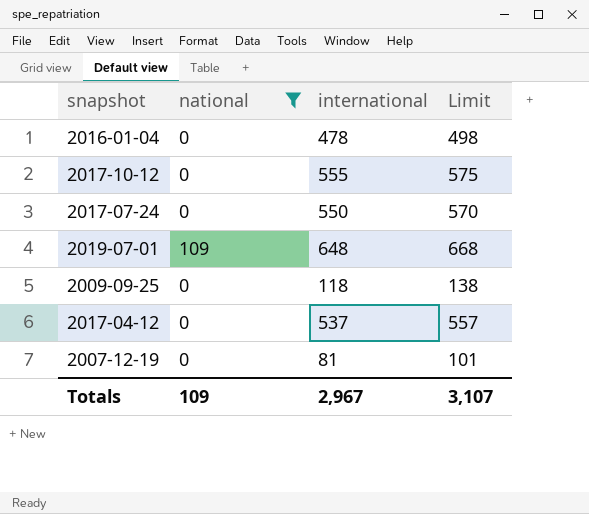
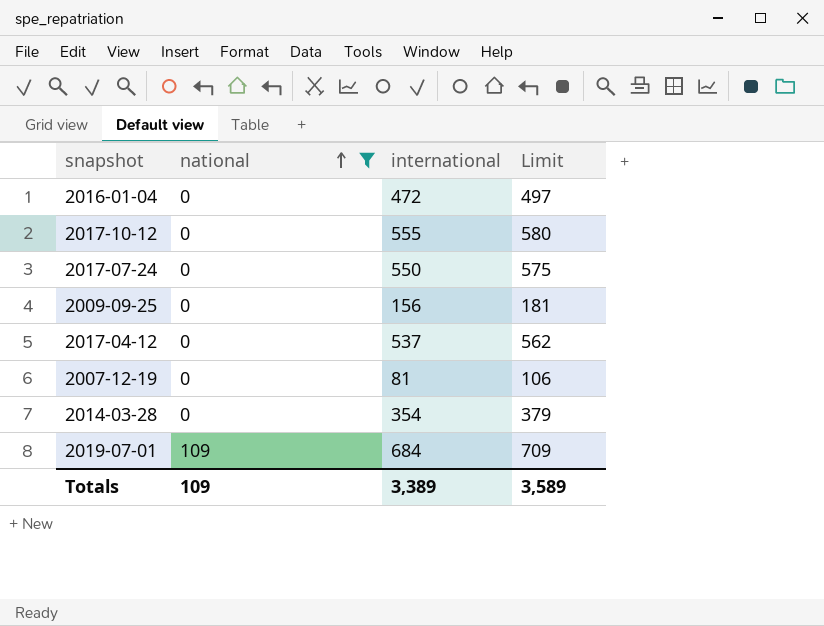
row order: none -> national ascending
column Limit | formula: [international] + 20 -> [international] + 25
2016-01-04 | international: 478 -> 472
2009-09-25 | international: 118 -> 156
row 2014-03-28: none -> 0 | 354 | 379
2019-07-01 | international: 648 -> 684
Totals | international: 2,967 -> 3,389
Totals | Limit: 3,107 -> 3,589

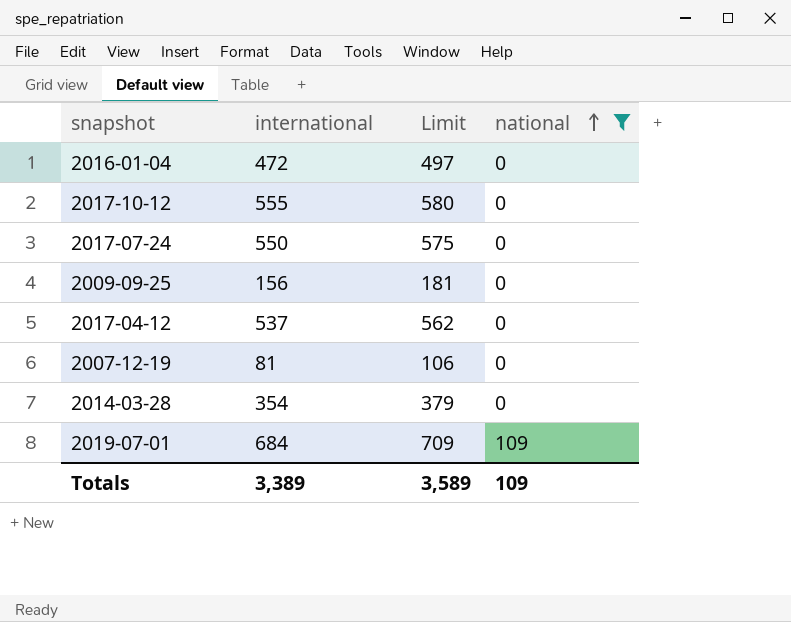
column national | position: 2 -> 4

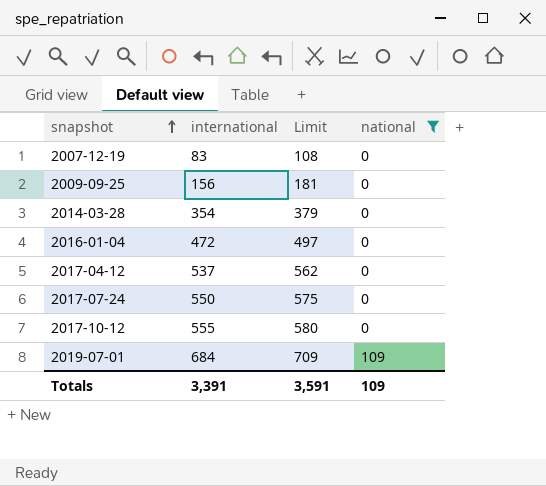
row order: national ascending -> snapshot ascending
2007-12-19 | international: 81 -> 83
2007-12-19 | Limit: 106 -> 108
Totals | international: 3,389 -> 3,391
Totals | Limit: 3,589 -> 3,591

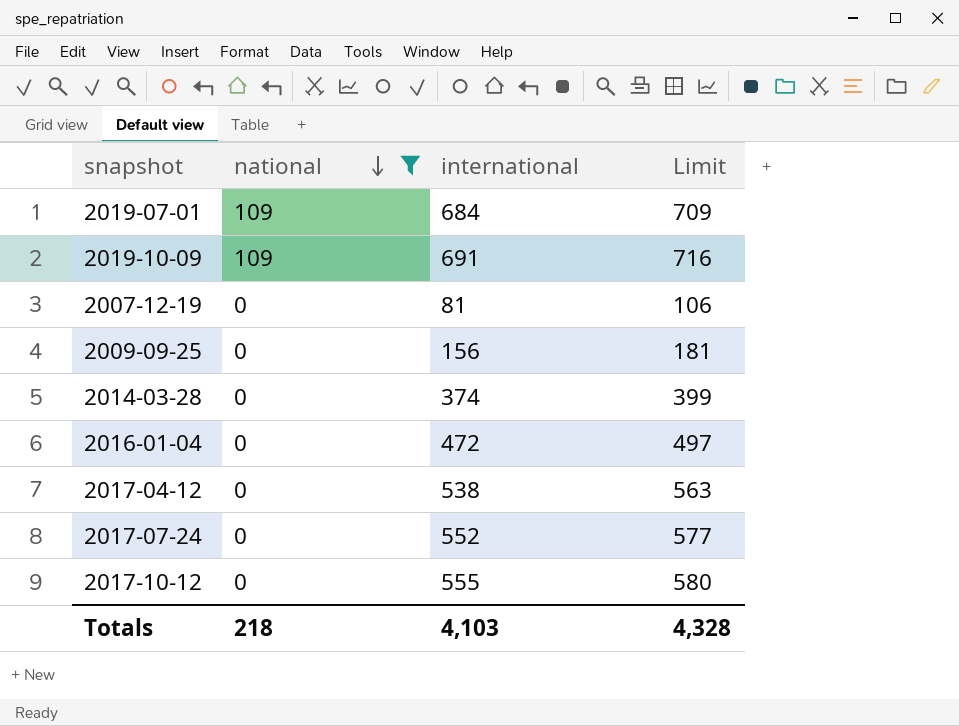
row order: snapshot ascending -> national descending
column national | position: 4 -> 2
row 2019-10-09: none -> 109 | 691 | 716
2007-12-19 | international: 83 -> 81
2007-12-19 | Limit: 108 -> 106
2014-03-28 | international: 354 -> 374
2014-03-28 | Limit: 379 -> 399
2017-04-12 | international: 537 -> 538
2017-04-12 | Limit: 562 -> 563
2017-07-24 | international: 550 -> 552
2017-07-24 | Limit: 575 -> 577
Totals | national: 109 -> 218
Totals | international: 3,391 -> 4,103
Totals | Limit: 3,591 -> 4,328

